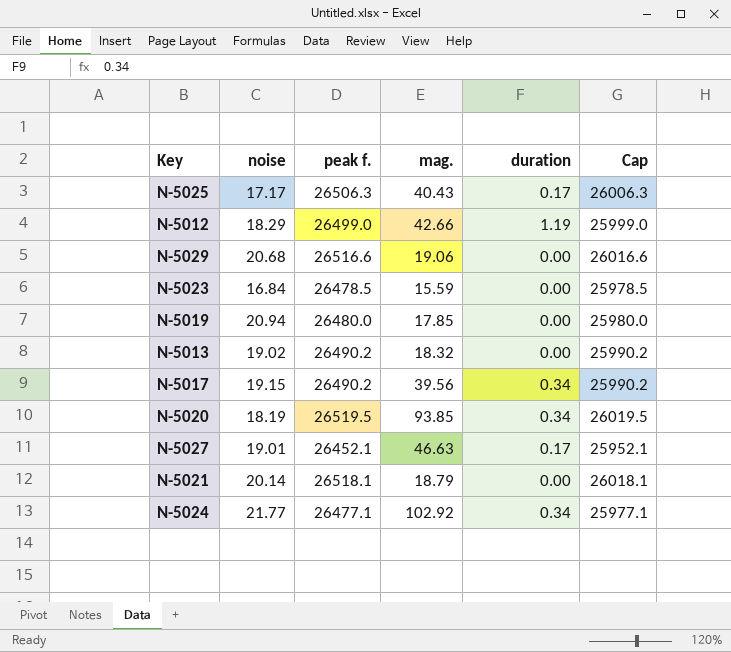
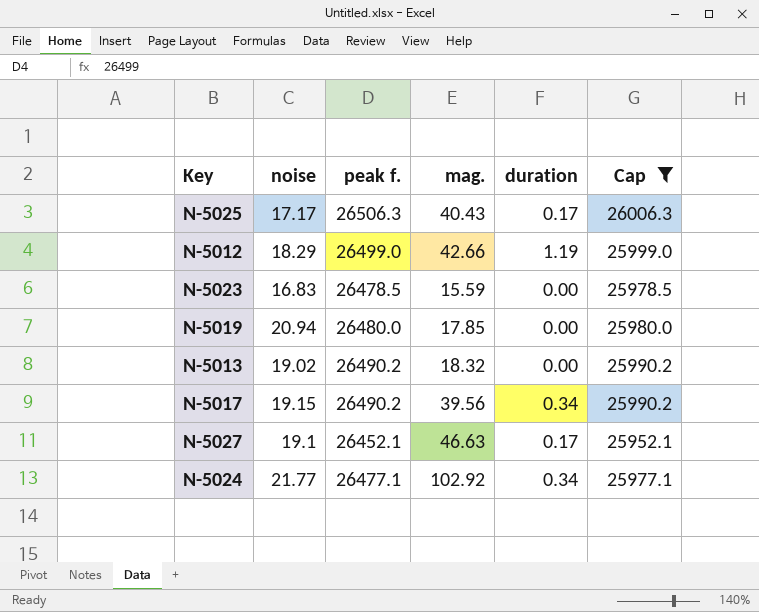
filter: none -> Cap <= 26006.3
N-5023 | noise: 16.84 -> 16.83
N-5027 | noise: 19.01 -> 19.1

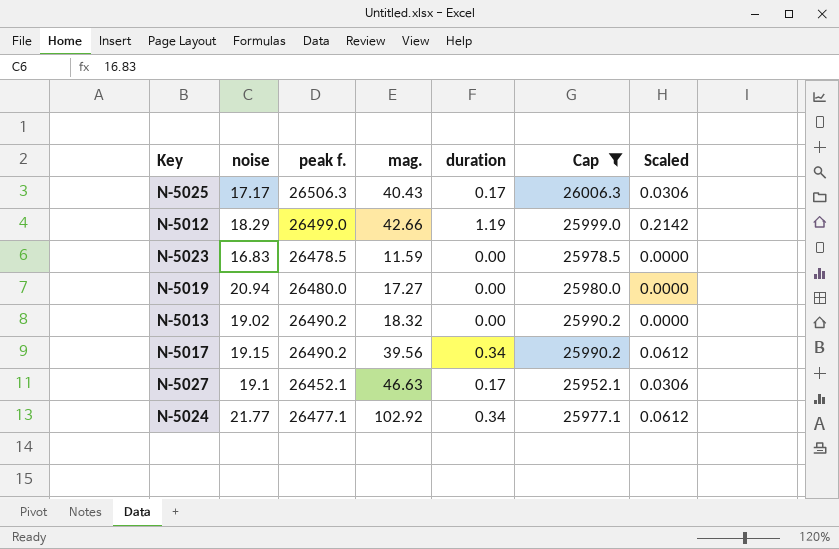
column Scaled | formula: none -> [duration] * 0.18
N-5023 | mag.: 15.59 -> 11.59
N-5019 | mag.: 17.85 -> 17.27

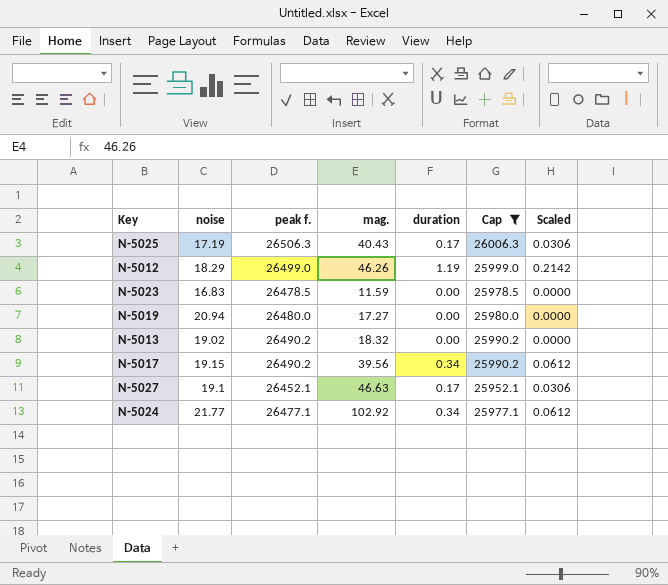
N-5025 | noise: 17.17 -> 17.19
N-5012 | mag.: 42.66 -> 46.26

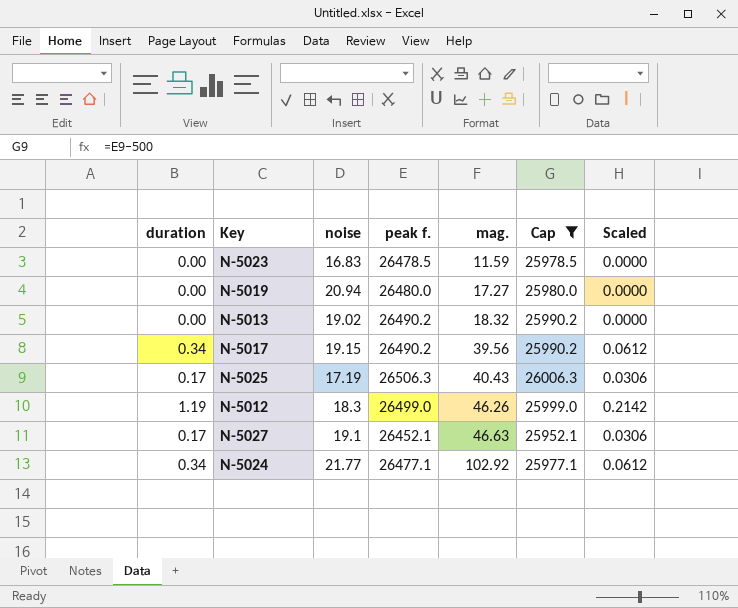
row order: none -> mag. ascending
column duration | position: 5 -> 1
N-5012 | noise: 18.29 -> 18.3

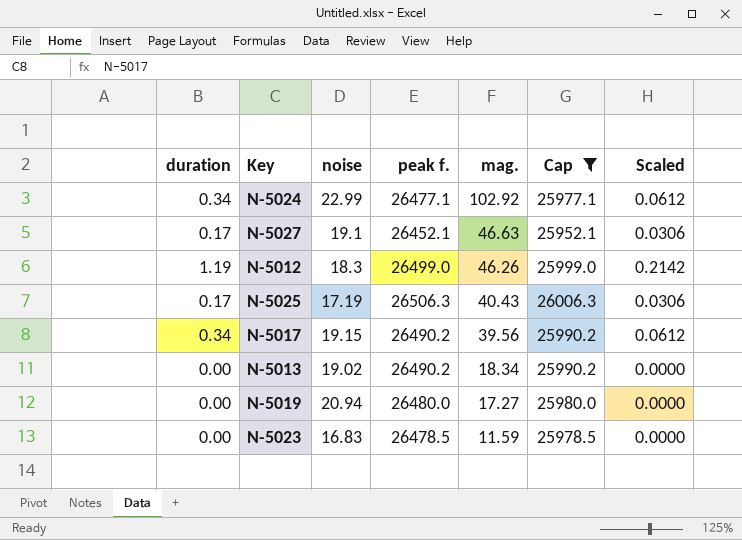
row order: mag. ascending -> mag. descending
N-5024 | noise: 21.77 -> 22.99
N-5013 | mag.: 18.32 -> 18.34

